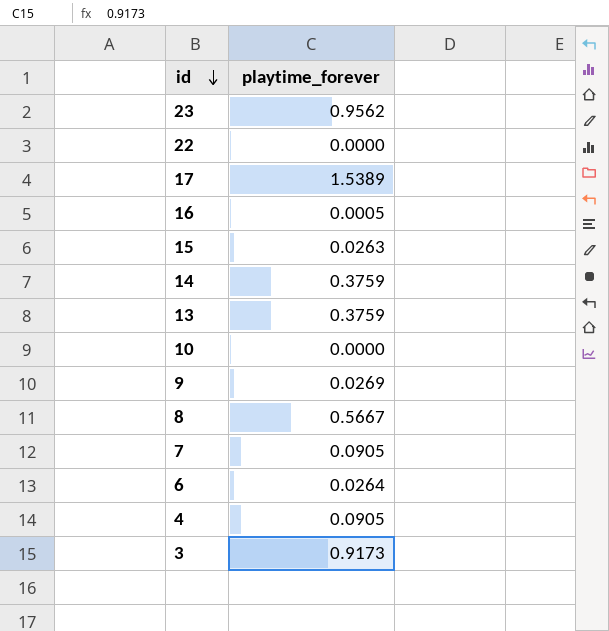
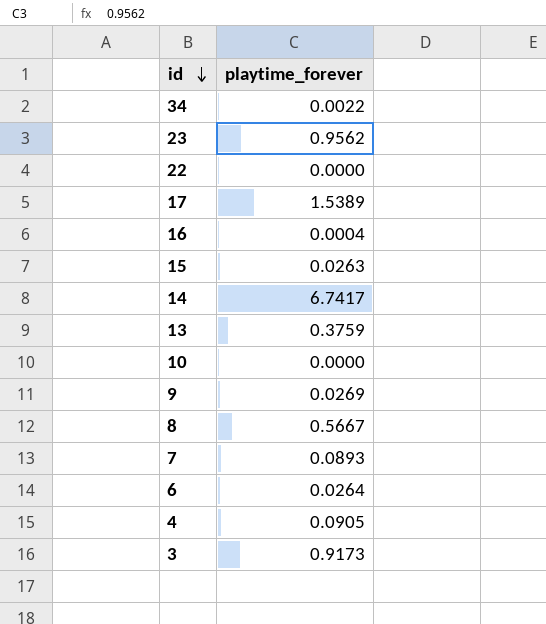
row 34: none -> 0.0022
16 | playtime_forever: 0.0005 -> 0.0004
14 | playtime_forever: 0.3759 -> 6.7417
7 | playtime_forever: 0.0905 -> 0.0893

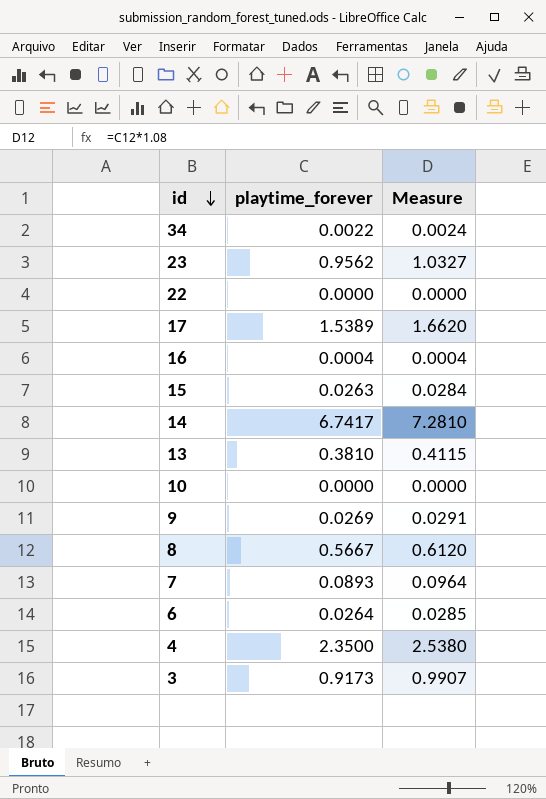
column Measure | formula: none -> [playtime_forever] * 1.08
13 | playtime_forever: 0.3759 -> 0.3810
4 | playtime_forever: 0.0905 -> 2.3500

